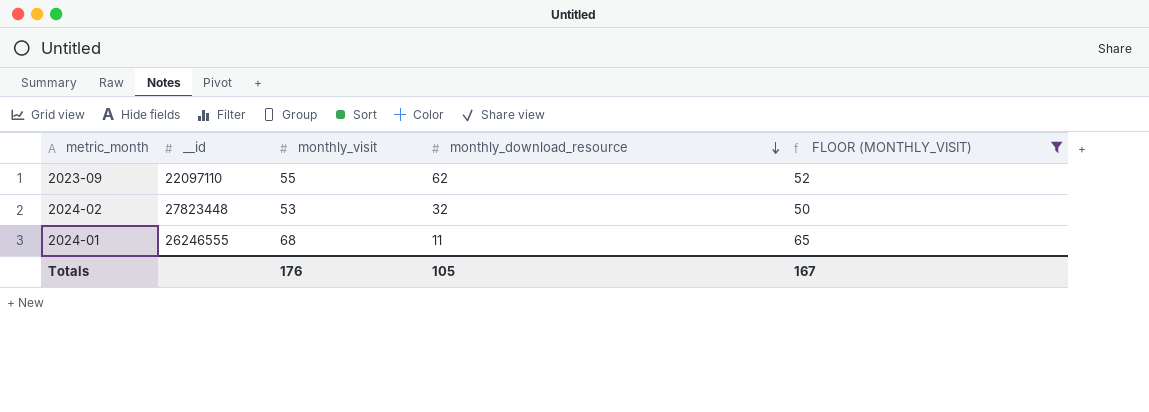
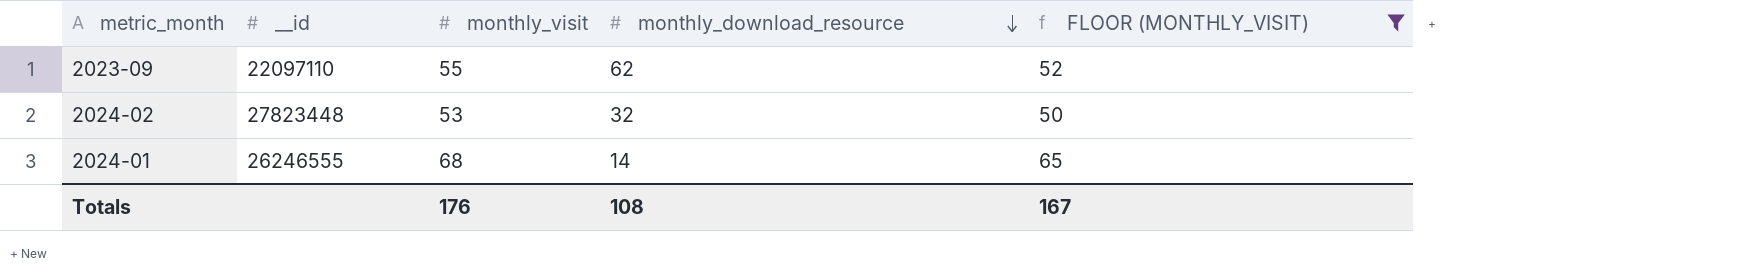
2024-01 | monthly_download_resource: 11 -> 14
Totals | monthly_download_resource: 105 -> 108

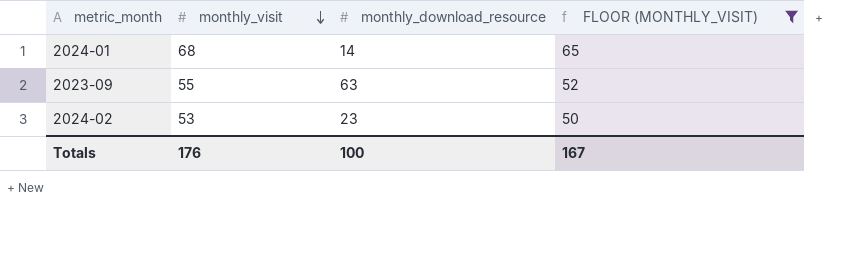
row order: monthly_download_resource descending -> monthly_visit descending
column __id | position: 2 -> none
2023-09 | monthly_download_resource: 62 -> 63
2024-02 | monthly_download_resource: 32 -> 23
Totals | monthly_download_resource: 108 -> 100

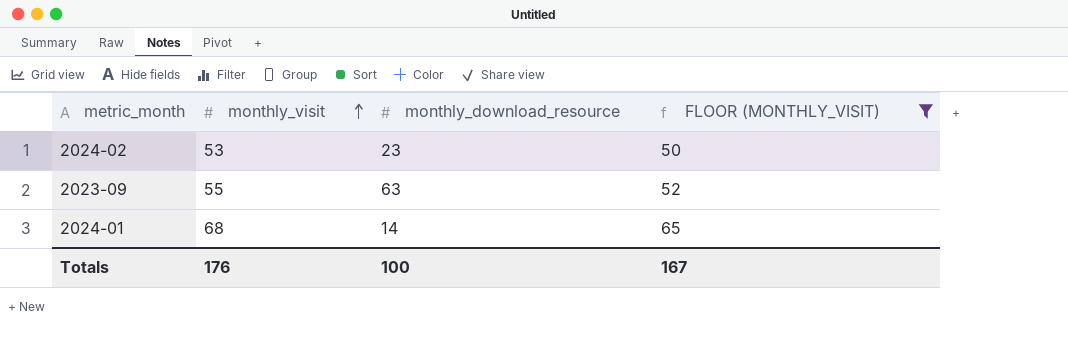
row order: monthly_visit descending -> monthly_visit ascending

